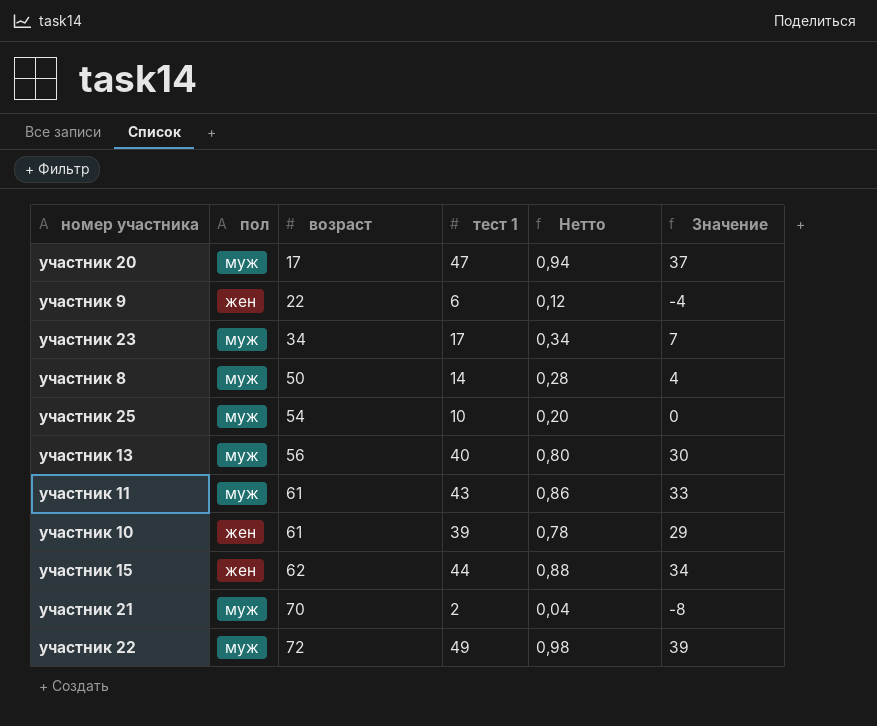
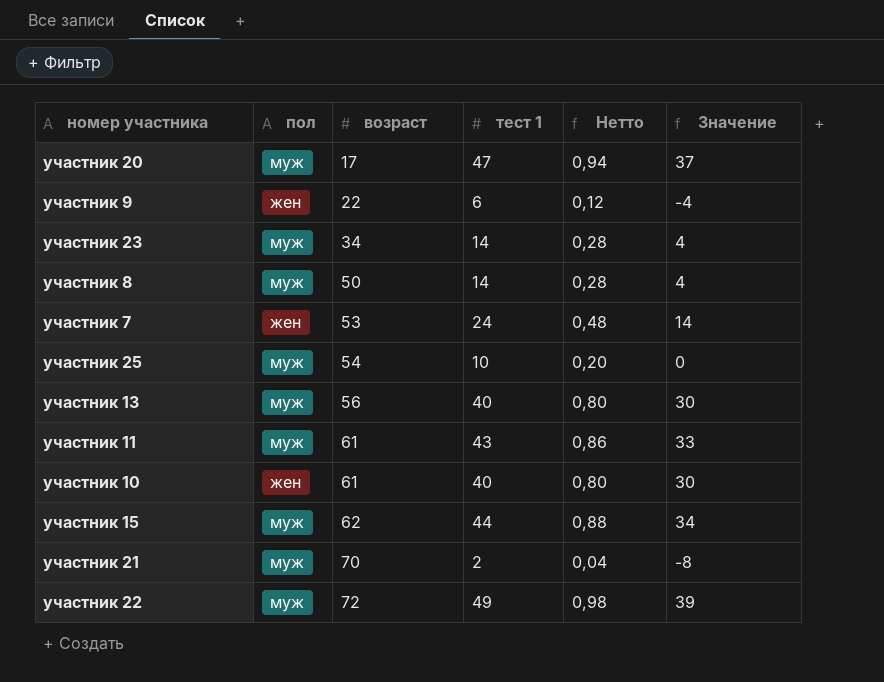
участник 23 | тест 1: 17 -> 14
участник 23 | Нетто: 0,34 -> 0,28
участник 23 | Значение: 7 -> 4
row участник 7: none -> жен | 53 | 24 | 0,48 | 14
участник 10 | тест 1: 39 -> 40
участник 10 | Нетто: 0,78 -> 0,80
участник 10 | Значение: 29 -> 30
участник 15 | пол: жен -> муж

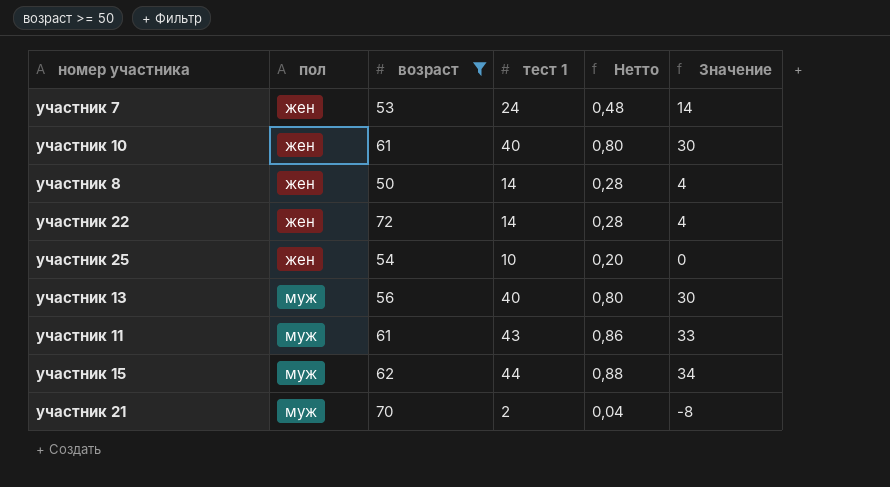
filter: none -> возраст >= 50
row order: возраст ascending -> пол ascending
участник 8 | пол: муж -> жен
участник 22 | пол: муж -> жен
участник 22 | тест 1: 49 -> 14
участник 22 | Нетто: 0,98 -> 0,28
участник 22 | Значение: 39 -> 4
участник 25 | пол: муж -> жен

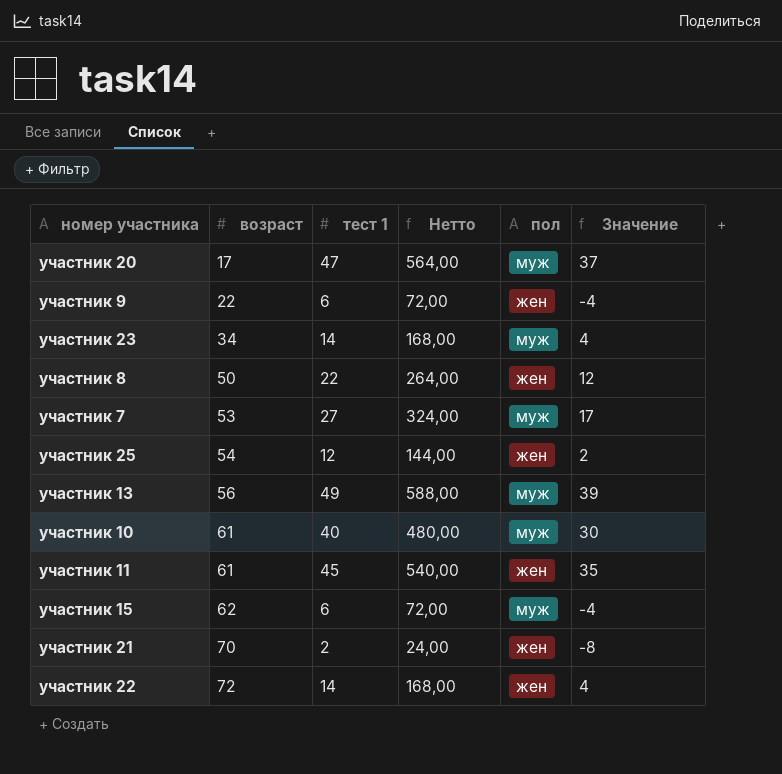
filter: возраст >= 50 -> none
row order: пол ascending -> возраст ascending
column Нетто | formula: [тест 1] * 0,02 -> [тест 1] * 12
column пол | position: 2 -> 5
участник 8 | тест 1: 14 -> 22
участник 8 | Значение: 4 -> 12
участник 7 | тест 1: 24 -> 27
участник 7 | пол: жен -> муж
участник 7 | Значение: 14 -> 17
участник 25 | тест 1: 10 -> 12
участник 25 | Значение: 0 -> 2
участник 13 | тест 1: 40 -> 49
участник 13 | Значение: 30 -> 39
участник 10 | пол: жен -> муж
участник 11 | тест 1: 43 -> 45
участник 11 | пол: муж -> жен
участник 11 | Значение: 33 -> 35
участник 15 | тест 1: 44 -> 6
участник 15 | Значение: 34 -> -4
участник 21 | пол: муж -> жен

